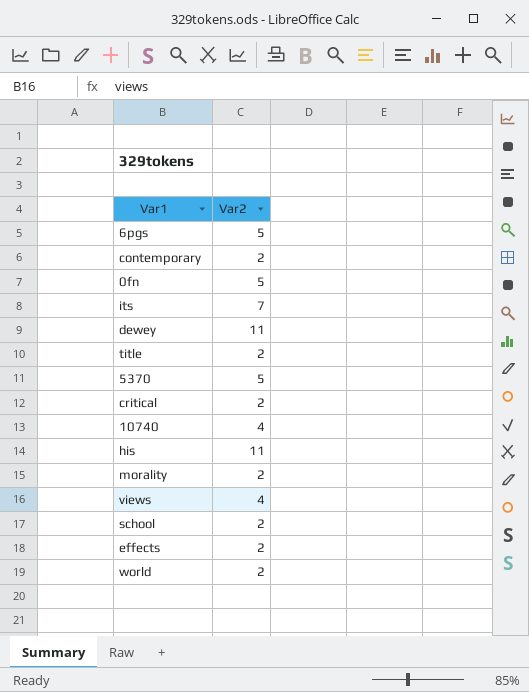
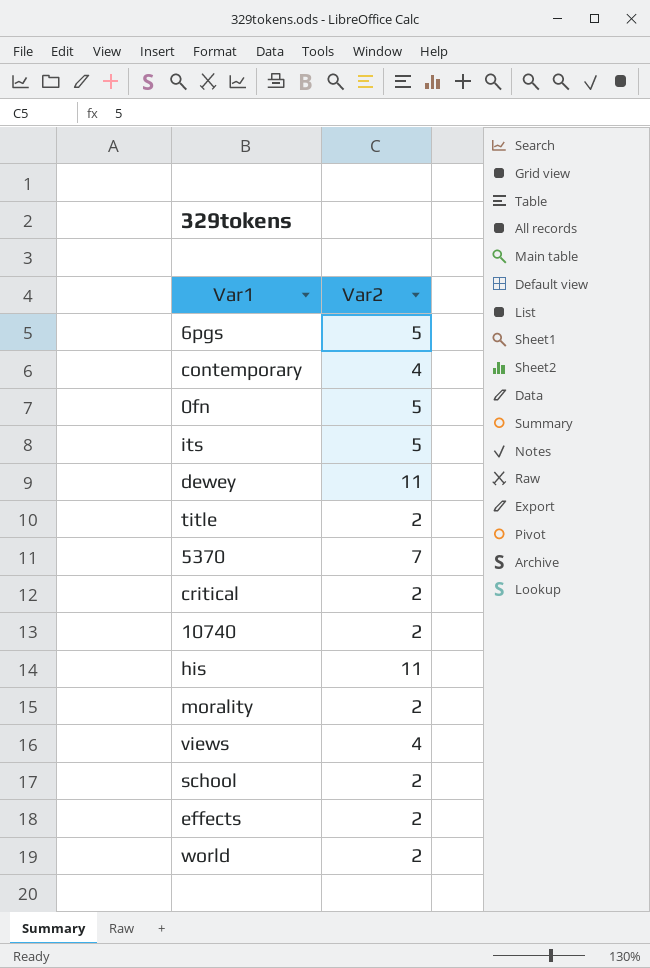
contemporary | Var2: 2 -> 4
its | Var2: 7 -> 5
5370 | Var2: 5 -> 7
10740 | Var2: 4 -> 2

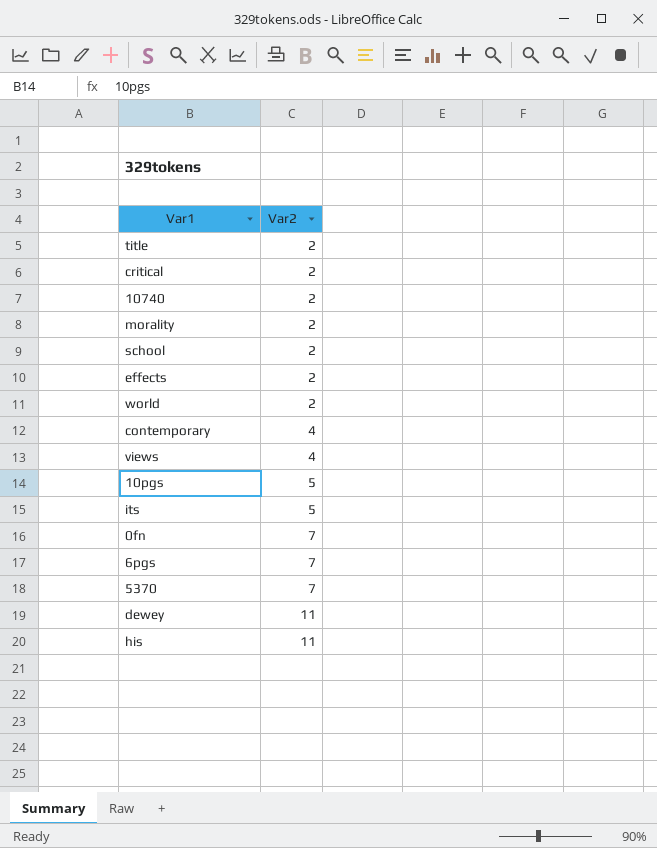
row order: none -> Var2 ascending
row 10pgs: none -> 5
0fn | Var2: 5 -> 7
6pgs | Var2: 5 -> 7

